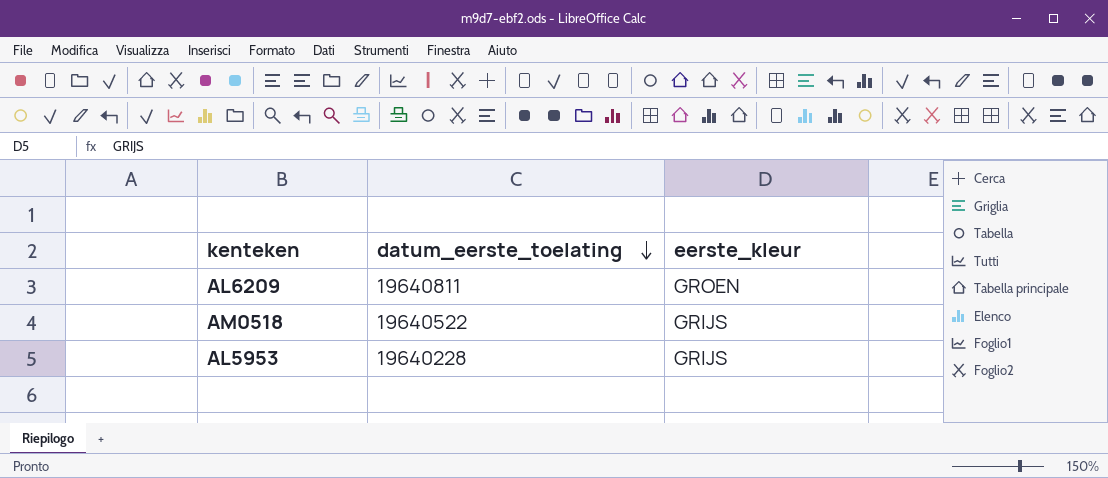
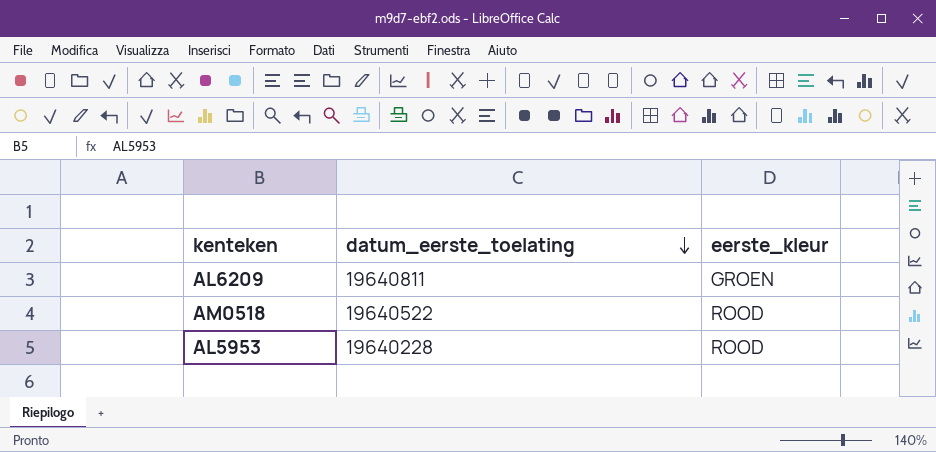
AM0518 | eerste_kleur: GRIJS -> ROOD
AL5953 | eerste_kleur: GRIJS -> ROOD

